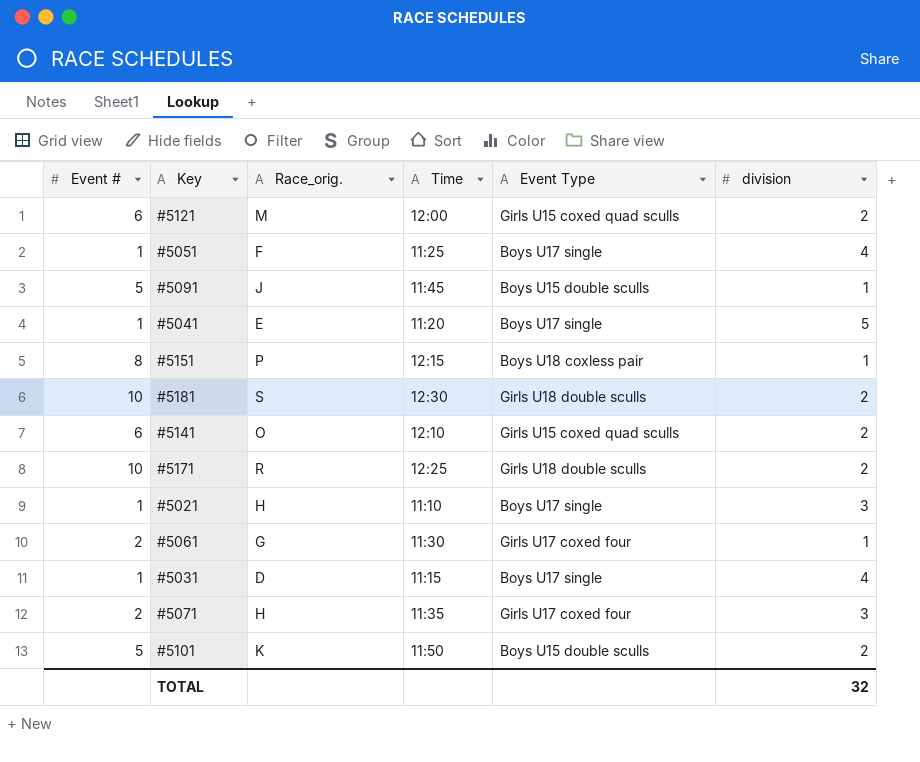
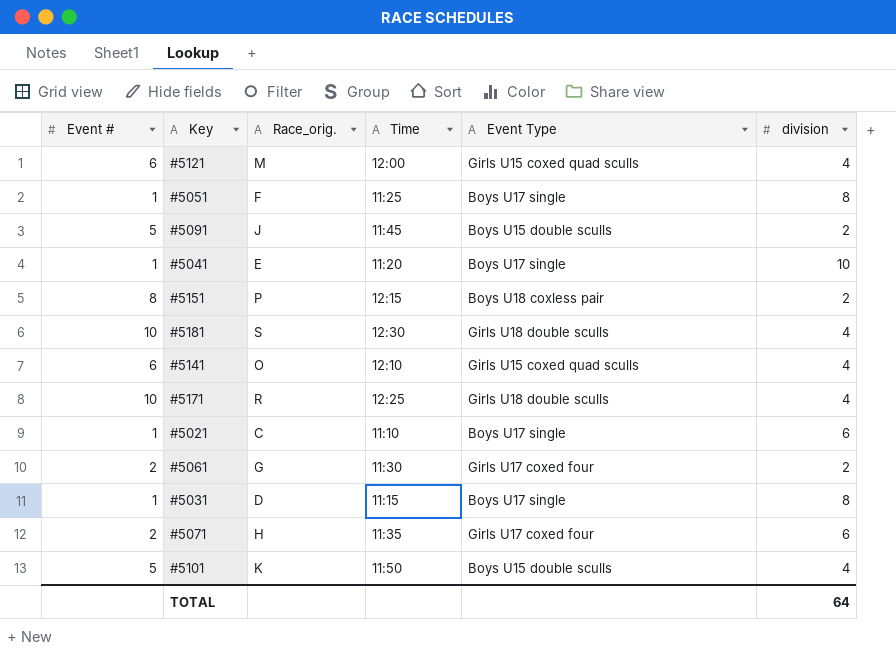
#5121 | division: 2 -> 4
#5051 | division: 4 -> 8
#5091 | division: 1 -> 2
#5041 | division: 5 -> 10
#5151 | division: 1 -> 2
#5181 | division: 2 -> 4
#5141 | division: 2 -> 4
#5171 | division: 2 -> 4
#5021 | Race_orig.: H -> C
#5021 | division: 3 -> 6
#5061 | division: 1 -> 2
#5031 | division: 4 -> 8
#5071 | division: 3 -> 6
#5101 | division: 2 -> 4
TOTAL | division: 32 -> 64

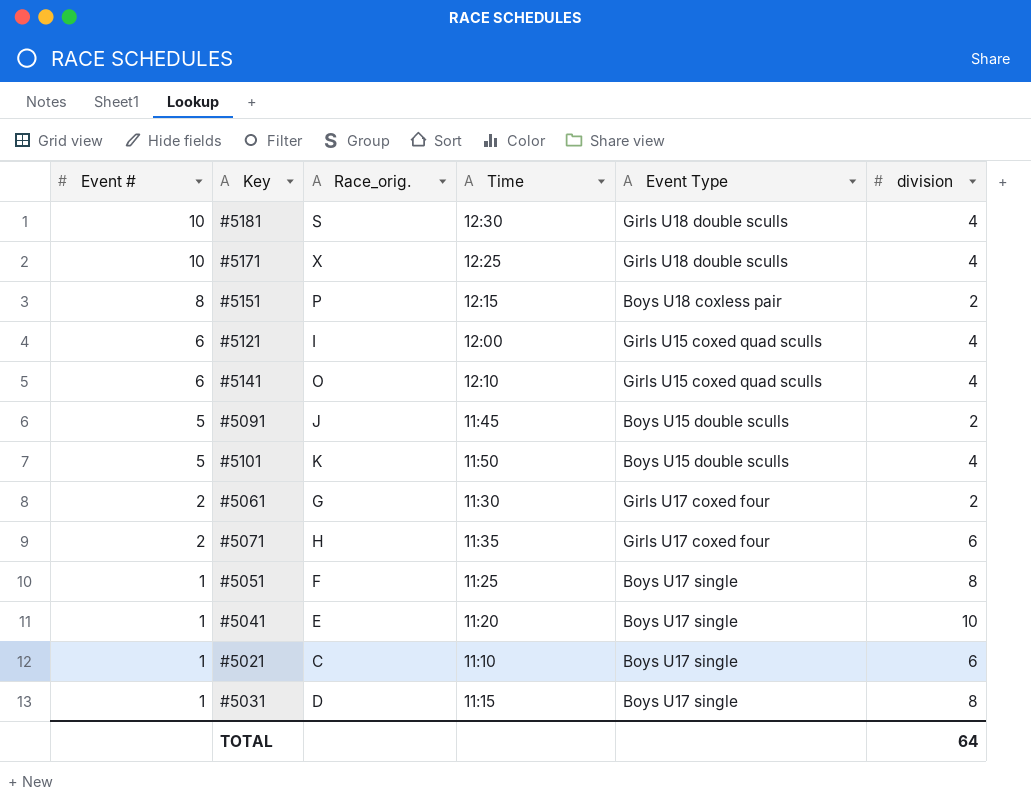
row order: none -> Event # descending
#5171 | Race_orig.: R -> X
#5121 | Race_orig.: M -> I

